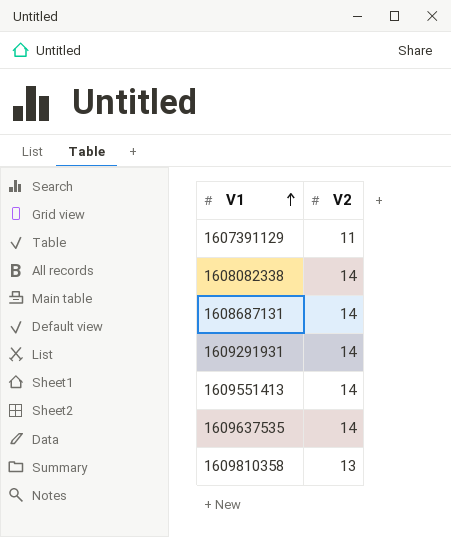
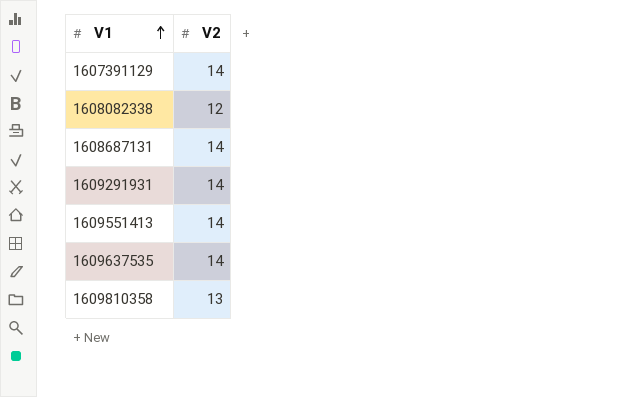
1607391129 | V2: 11 -> 14
1608082338 | V2: 14 -> 12

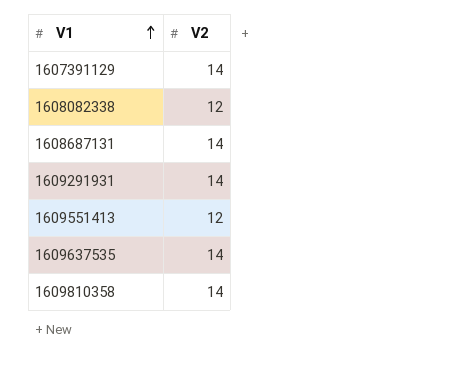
1609551413 | V2: 14 -> 12
1609810358 | V2: 13 -> 14

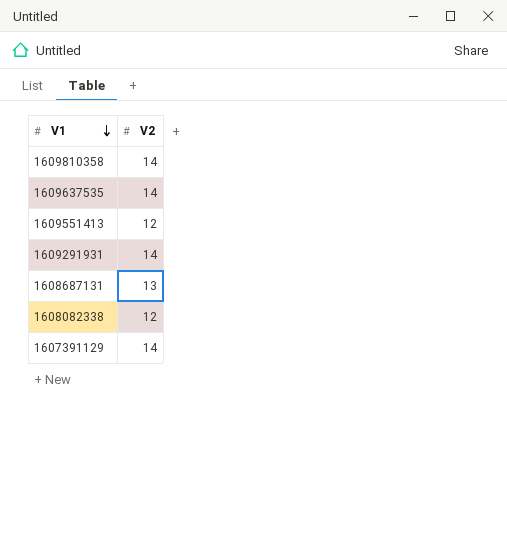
row order: V1 ascending -> V1 descending
1608687131 | V2: 14 -> 13

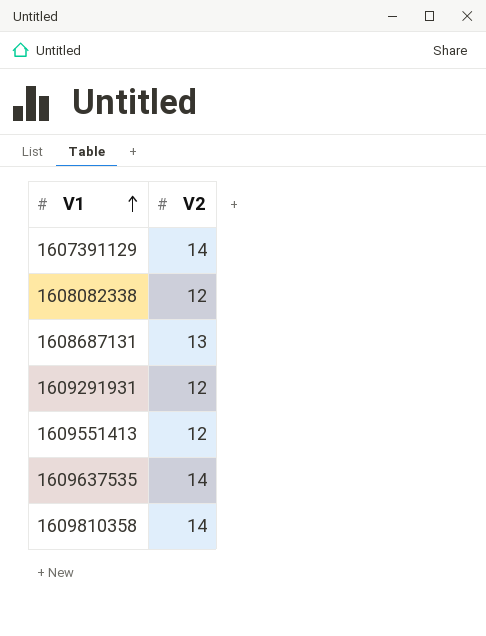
row order: V1 descending -> V1 ascending
1609291931 | V2: 14 -> 12

